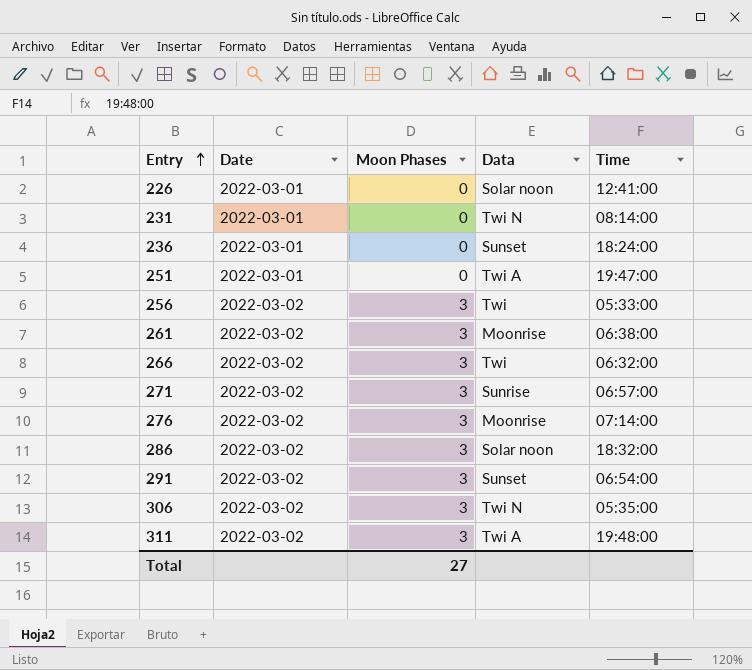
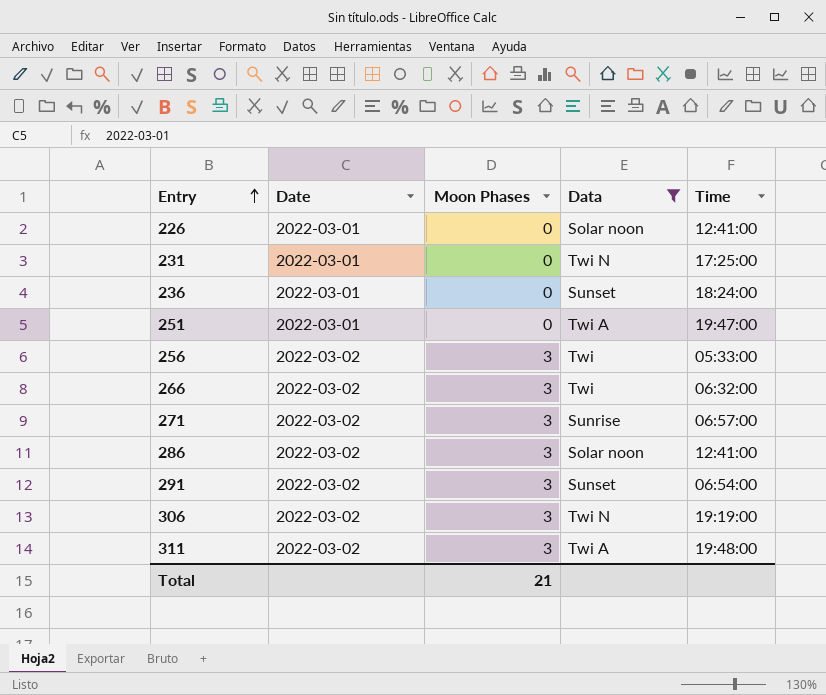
filter: none -> Data != Moonrise
231 | Time: 08:14:00 -> 17:25:00
286 | Time: 18:32:00 -> 12:41:00
306 | Time: 05:35:00 -> 19:19:00
Total | Moon Phases: 27 -> 21

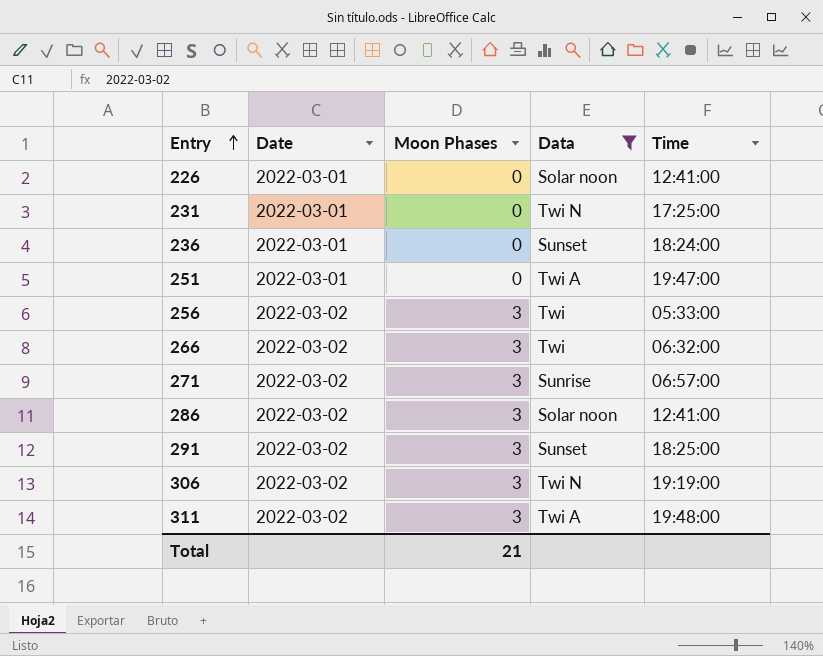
291 | Time: 06:54:00 -> 18:25:00

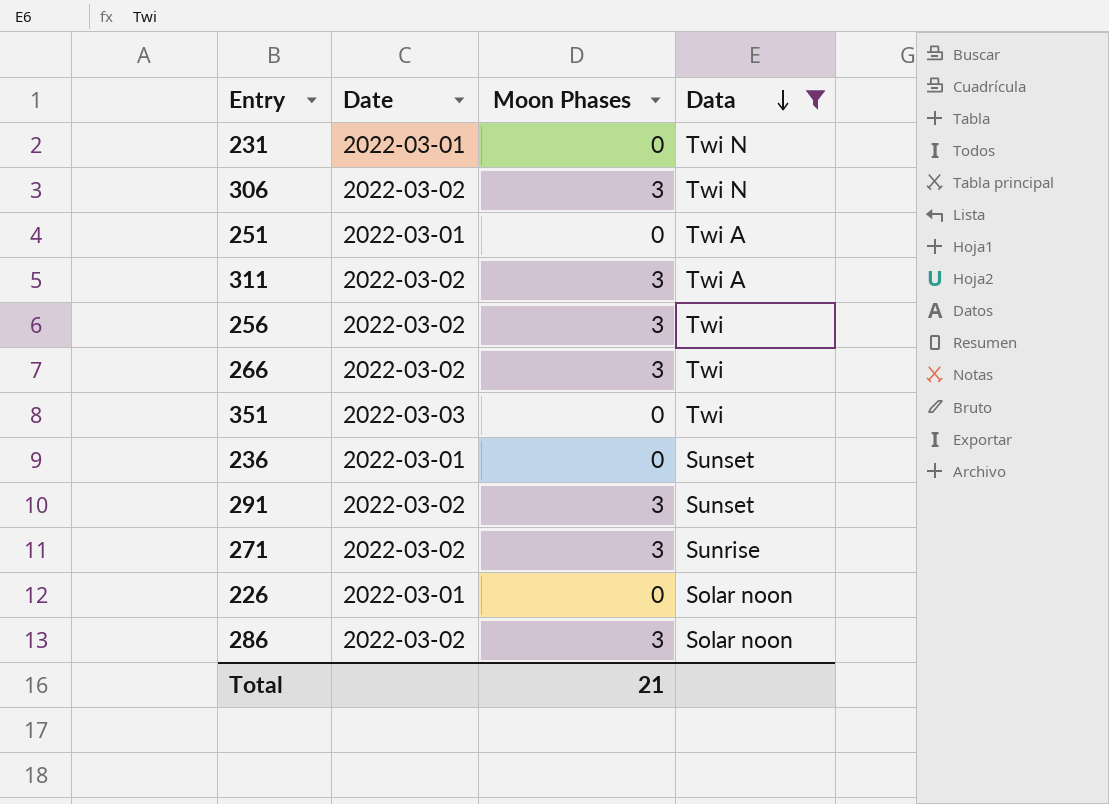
row order: Entry ascending -> Data descending
column Time | position: 5 -> none
row 351: none -> 2022-03-03 | 0 | Twi

